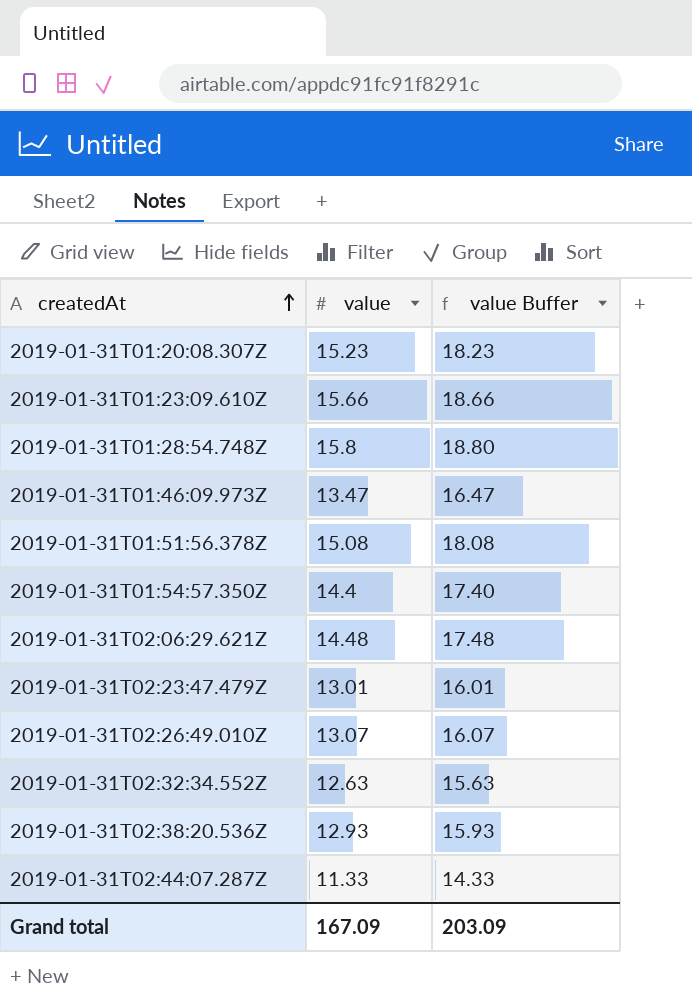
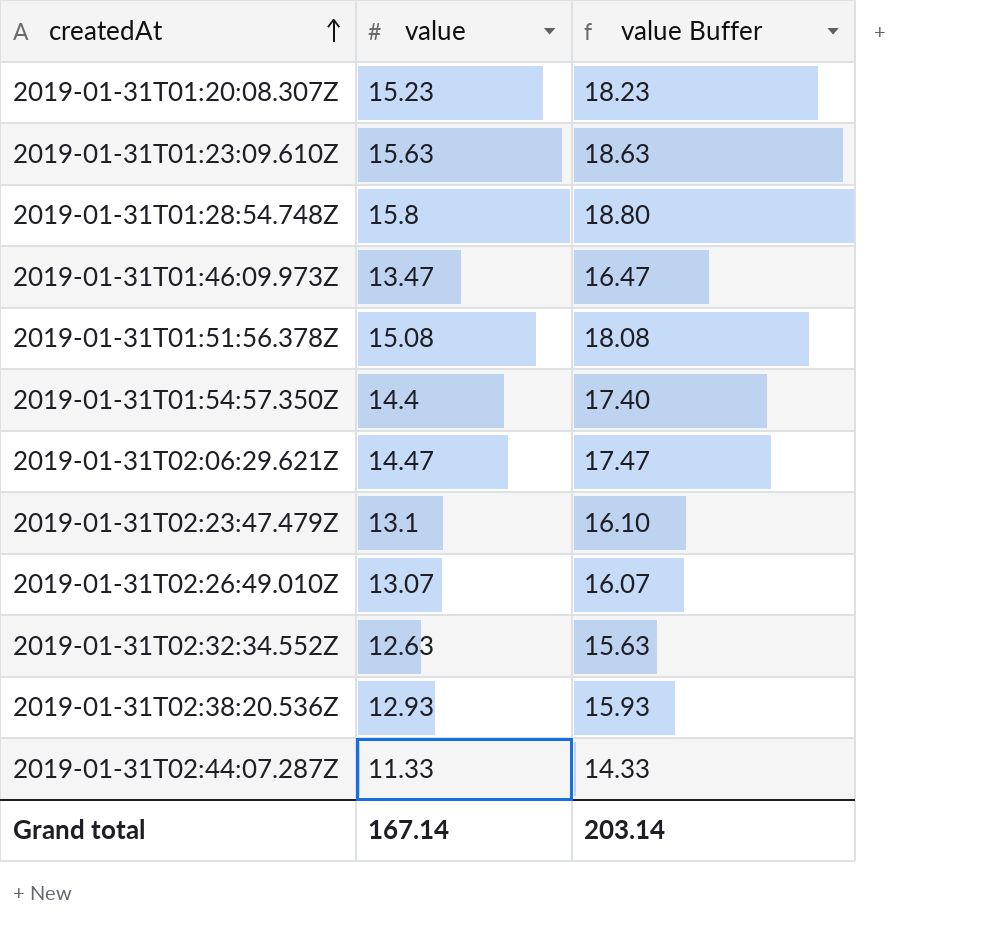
2019-01-31T01:23:09.610Z | value: 15.66 -> 15.63
2019-01-31T01:23:09.610Z | value Buffer: 18.66 -> 18.63
2019-01-31T02:06:29.621Z | value: 14.48 -> 14.47
2019-01-31T02:06:29.621Z | value Buffer: 17.48 -> 17.47
2019-01-31T02:23:47.479Z | value: 13.01 -> 13.1
2019-01-31T02:23:47.479Z | value Buffer: 16.01 -> 16.10
Grand total | value: 167.09 -> 167.14
Grand total | value Buffer: 203.09 -> 203.14

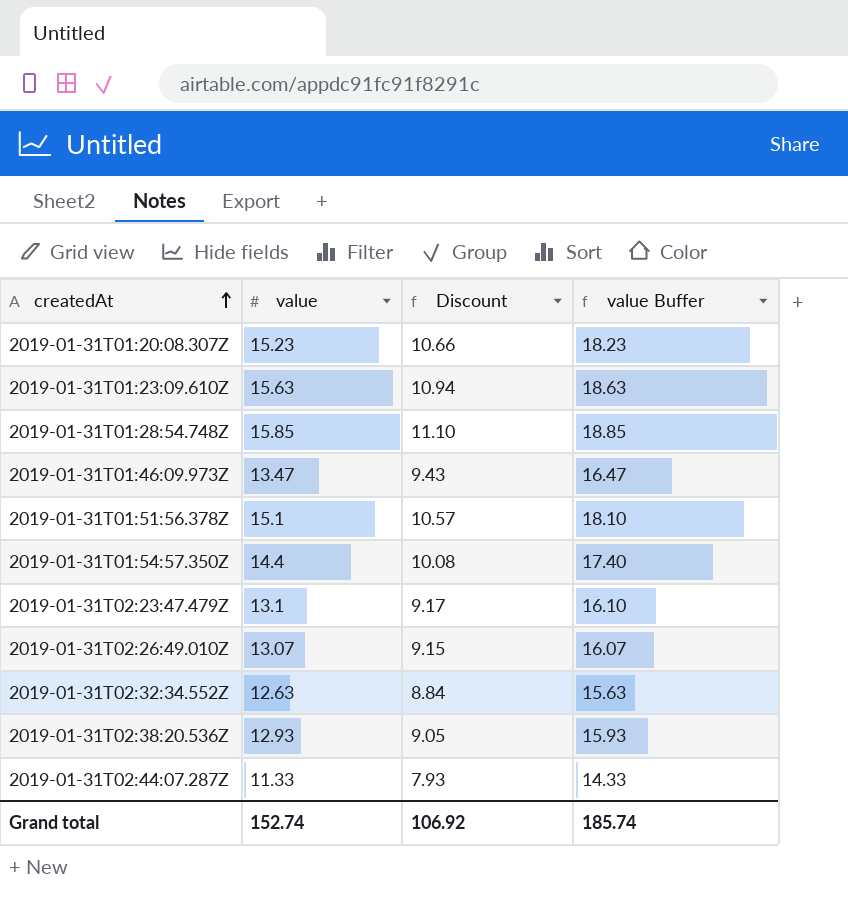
column Discount | formula: none -> [value] * 0.7
row 2019-01-31T02:06:29.621Z: 14.47 | 17.47 -> none
2019-01-31T01:28:54.748Z | value: 15.8 -> 15.85
2019-01-31T01:28:54.748Z | value Buffer: 18.80 -> 18.85
2019-01-31T01:51:56.378Z | value: 15.08 -> 15.1
2019-01-31T01:51:56.378Z | value Buffer: 18.08 -> 18.10
Grand total | value: 167.14 -> 152.74
Grand total | value Buffer: 203.14 -> 185.74

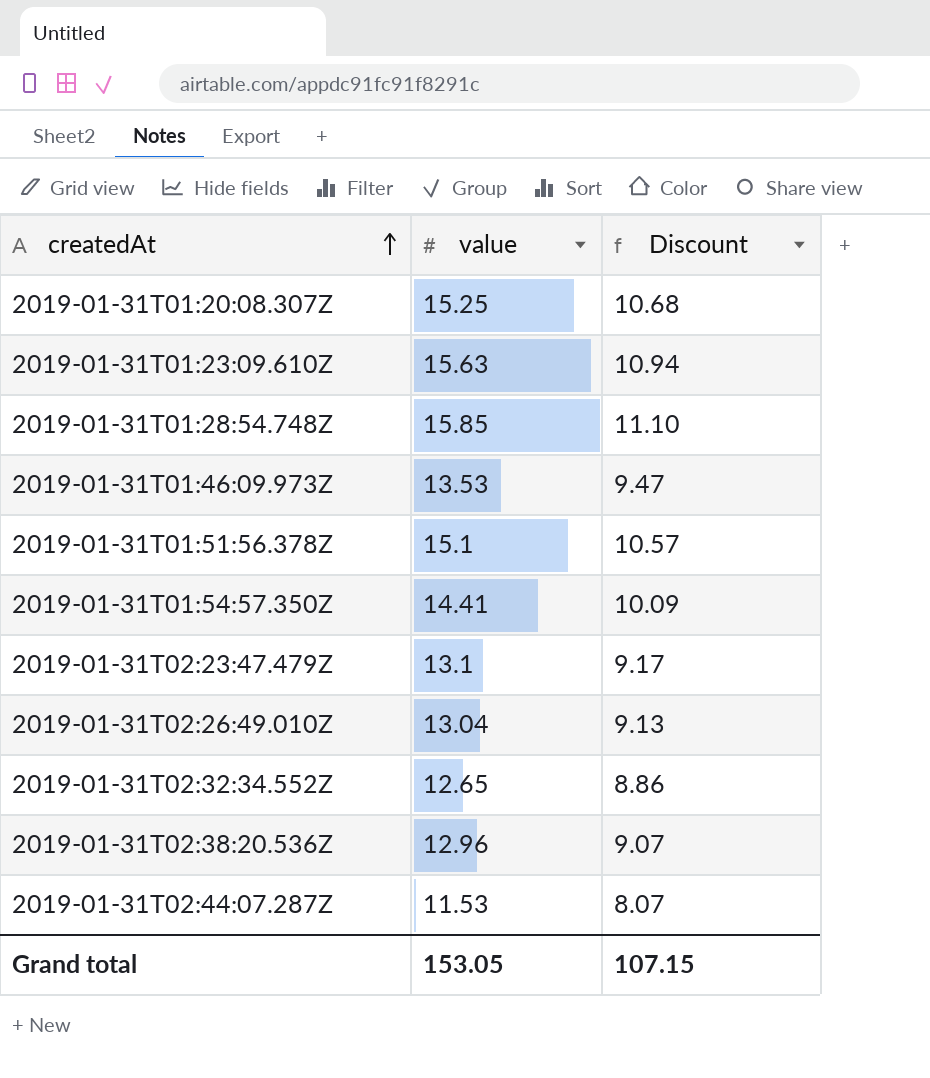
column value Buffer | formula: [value] + 3 -> none
2019-01-31T01:20:08.307Z | value: 15.23 -> 15.25
2019-01-31T01:20:08.307Z | Discount: 10.66 -> 10.68
2019-01-31T01:46:09.973Z | value: 13.47 -> 13.53
2019-01-31T01:46:09.973Z | Discount: 9.43 -> 9.47
2019-01-31T01:54:57.350Z | value: 14.4 -> 14.41
2019-01-31T01:54:57.350Z | Discount: 10.08 -> 10.09
2019-01-31T02:26:49.010Z | value: 13.07 -> 13.04
2019-01-31T02:26:49.010Z | Discount: 9.15 -> 9.13
2019-01-31T02:32:34.552Z | value: 12.63 -> 12.65
2019-01-31T02:32:34.552Z | Discount: 8.84 -> 8.86
2019-01-31T02:38:20.536Z | value: 12.93 -> 12.96
2019-01-31T02:38:20.536Z | Discount: 9.05 -> 9.07
2019-01-31T02:44:07.287Z | value: 11.33 -> 11.53
2019-01-31T02:44:07.287Z | Discount: 7.93 -> 8.07
Grand total | value: 152.74 -> 153.05
Grand total | Discount: 106.92 -> 107.15

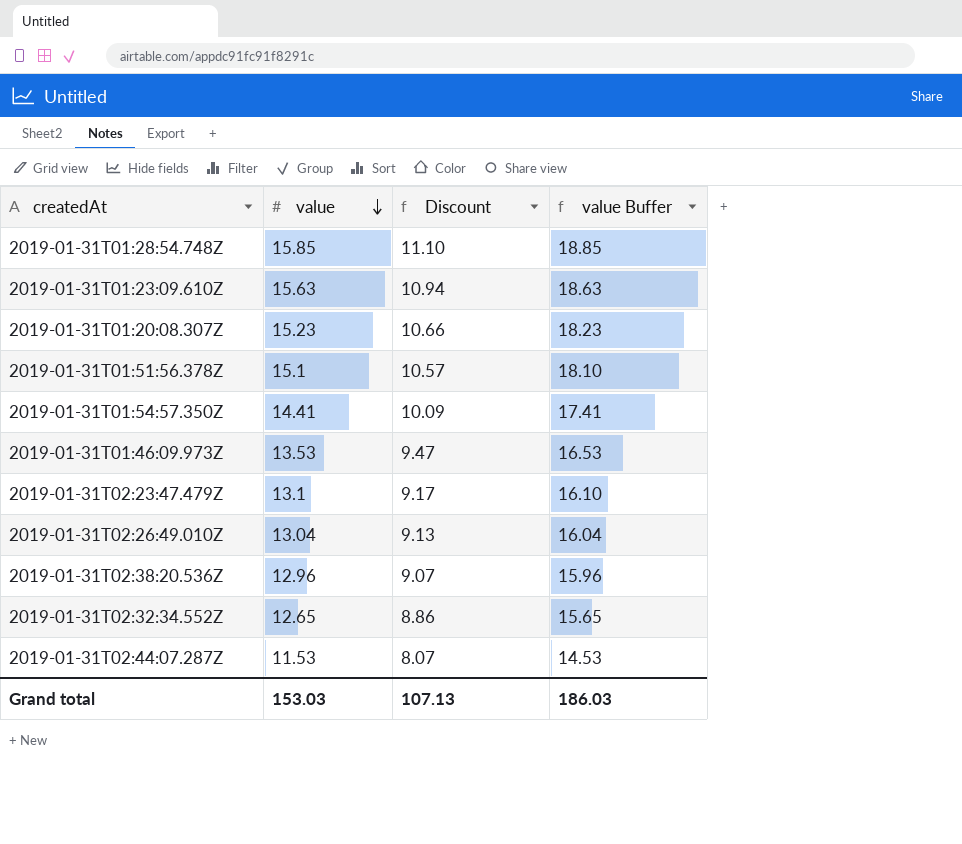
row order: createdAt ascending -> value descending
column value Buffer | formula: none -> [value] + 3
2019-01-31T01:20:08.307Z | value: 15.25 -> 15.23
2019-01-31T01:20:08.307Z | Discount: 10.68 -> 10.66
Grand total | value: 153.05 -> 153.03
Grand total | Discount: 107.15 -> 107.13

